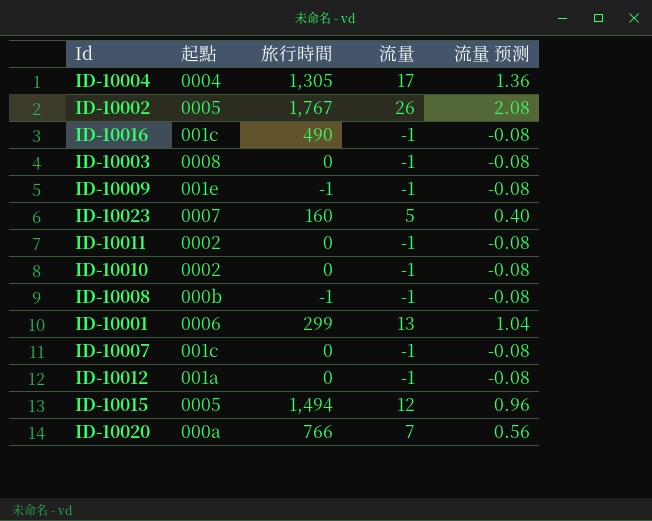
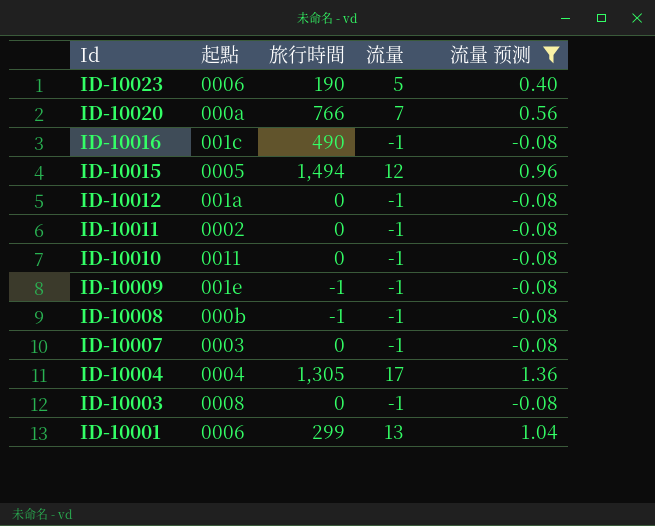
filter: none -> 流量 预测 != 2.08
row order: none -> Id descending
ID-10023 | 起點: 0007 -> 0006
ID-10023 | 旅行時間: 160 -> 190
ID-10010 | 起點: 0002 -> 0011
ID-10007 | 起點: 001c -> 0003

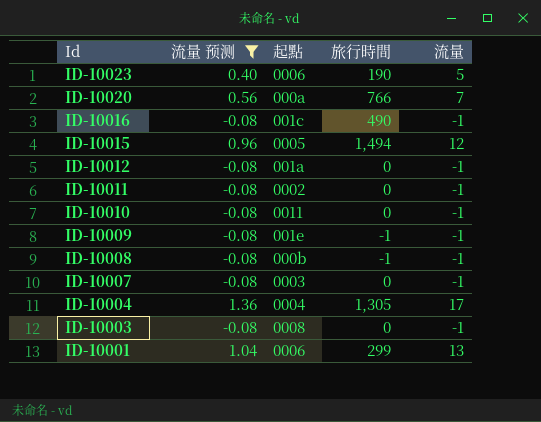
column 流量 预测 | position: 5 -> 2

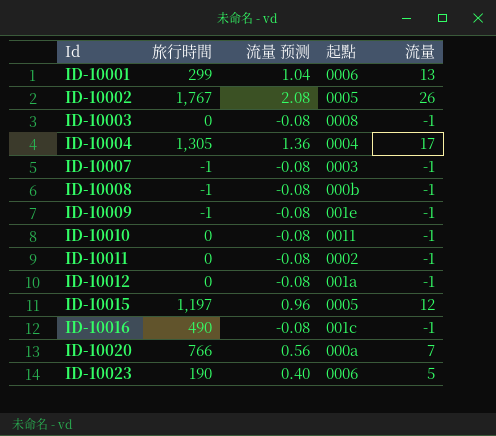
filter: 流量 预测 != 2.08 -> none
row order: Id descending -> Id ascending
column 旅行時間 | position: 4 -> 2
ID-10007 | 旅行時間: 0 -> -1
ID-10015 | 旅行時間: 1,494 -> 1,197

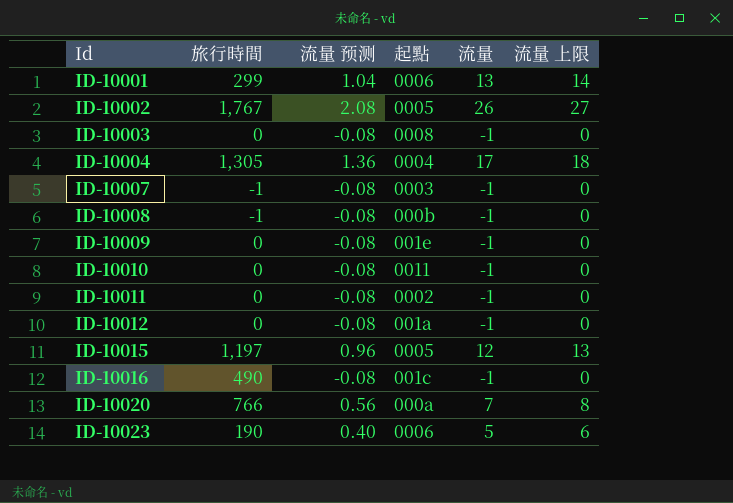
column 流量 上限 | formula: none -> [流量] + 1
ID-10009 | 旅行時間: -1 -> 0

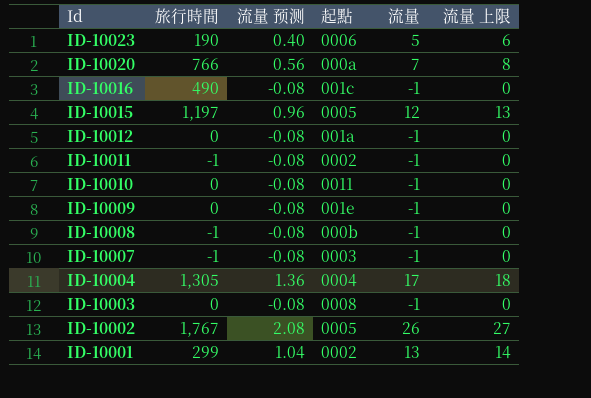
row order: Id ascending -> Id descending
ID-10011 | 旅行時間: 0 -> -1
ID-10001 | 起點: 0006 -> 0002

